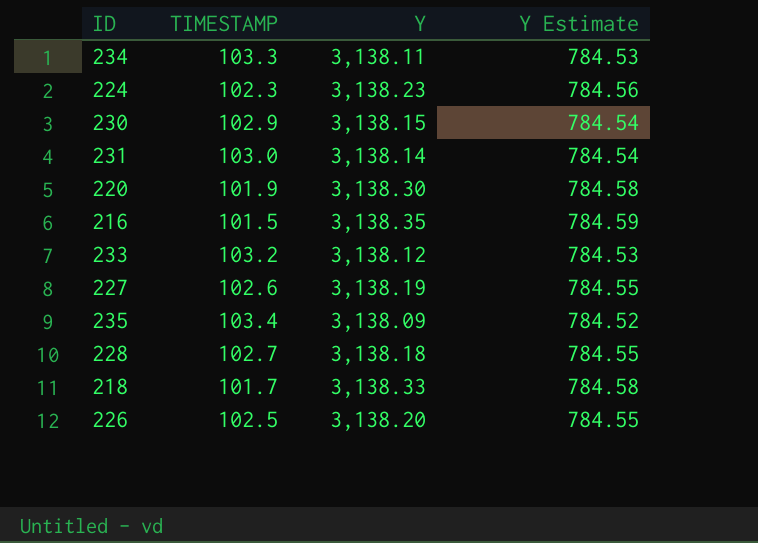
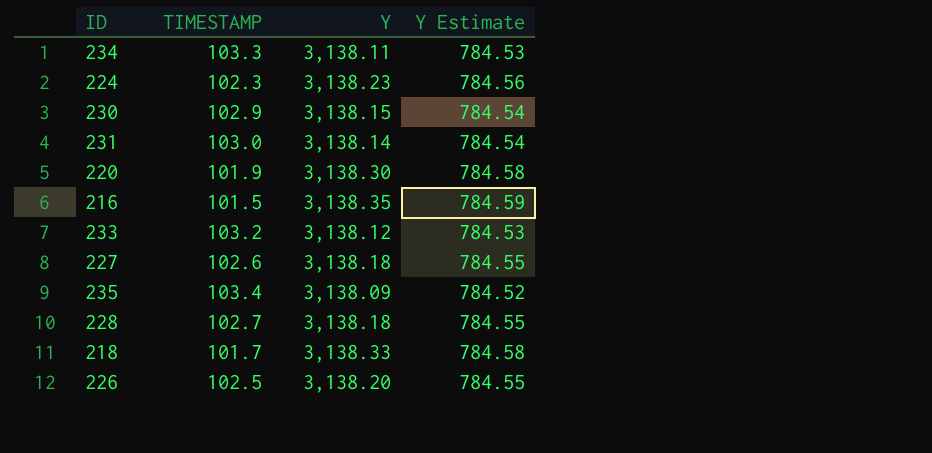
227 | Y: 3,138.19 -> 3,138.18

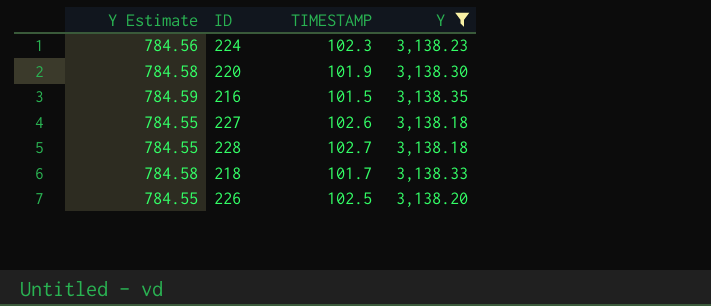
filter: none -> Y >= 3,138.18
column Y Estimate | position: 4 -> 1

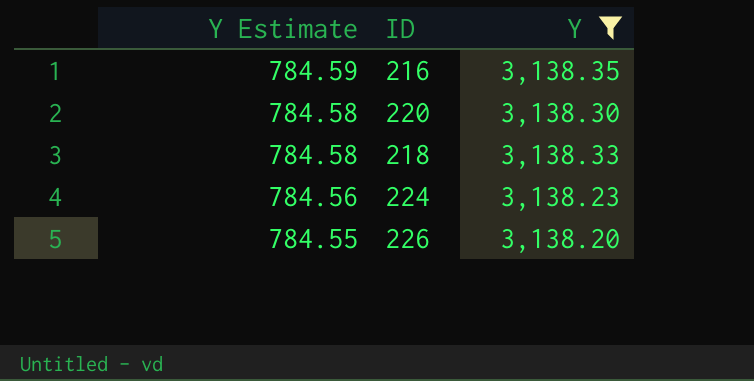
row order: none -> Y Estimate descending
column TIMESTAMP | position: 3 -> none
row 227: 784.55 | 102.6 | 3,138.18 -> none
row 228: 784.55 | 102.7 | 3,138.18 -> none

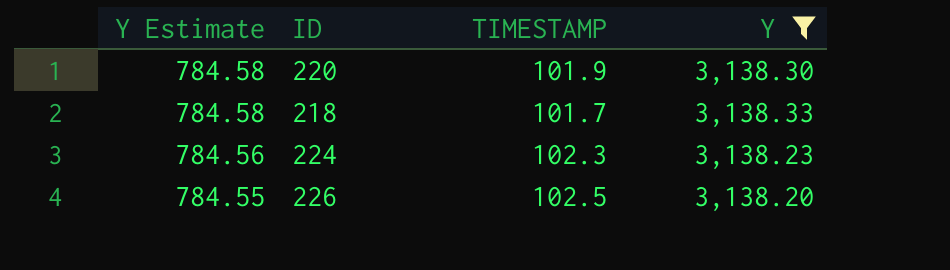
column TIMESTAMP | position: none -> 3
row 216: 784.59 | 3,138.35 -> none

